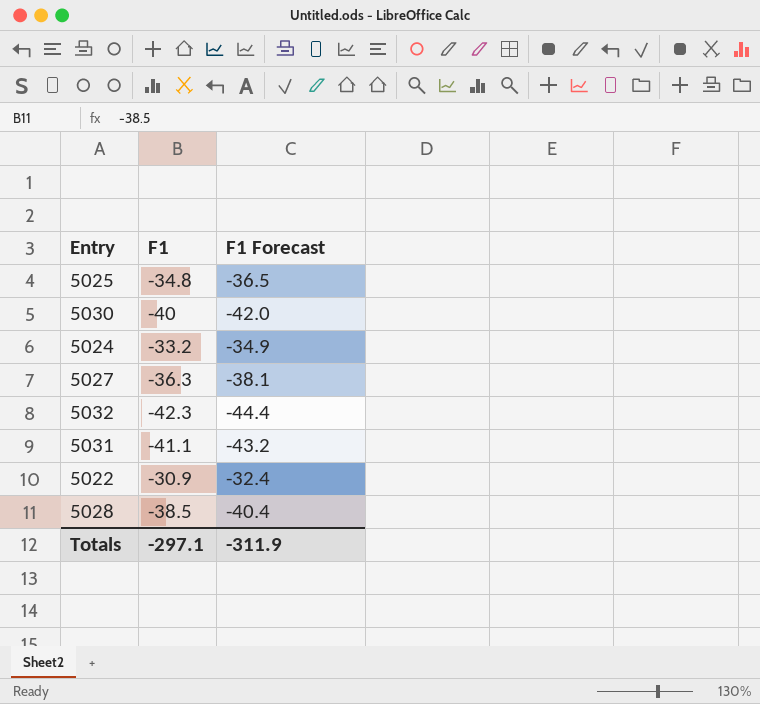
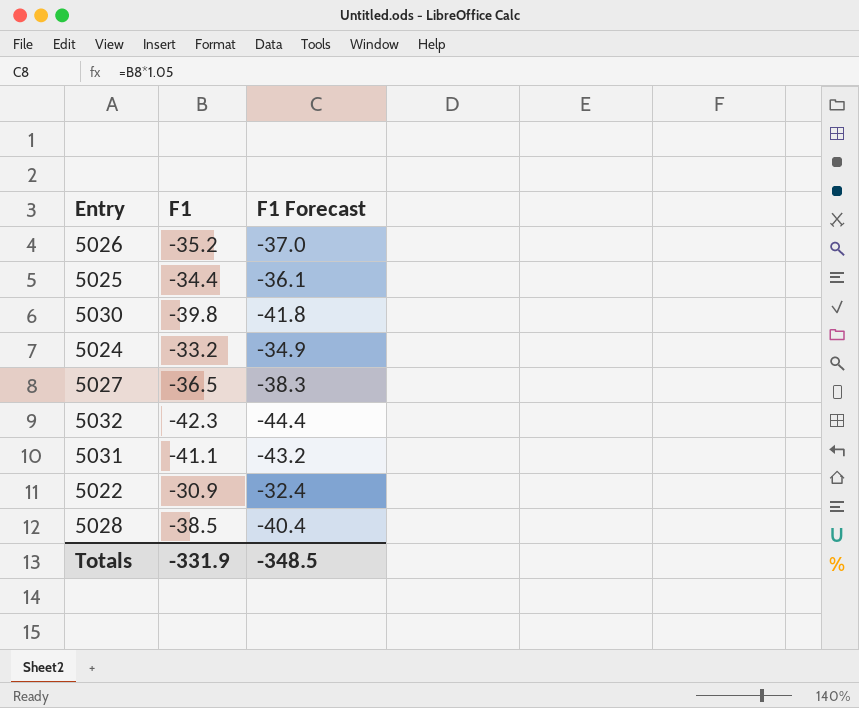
row 5026: none -> -35.2 | -37.0
5025 | F1: -34.8 -> -34.4
5025 | F1 Forecast: -36.5 -> -36.1
5030 | F1: -40 -> -39.8
5030 | F1 Forecast: -42.0 -> -41.8
5027 | F1: -36.3 -> -36.5
5027 | F1 Forecast: -38.1 -> -38.3
Totals | F1: -297.1 -> -331.9
Totals | F1 Forecast: -311.9 -> -348.5

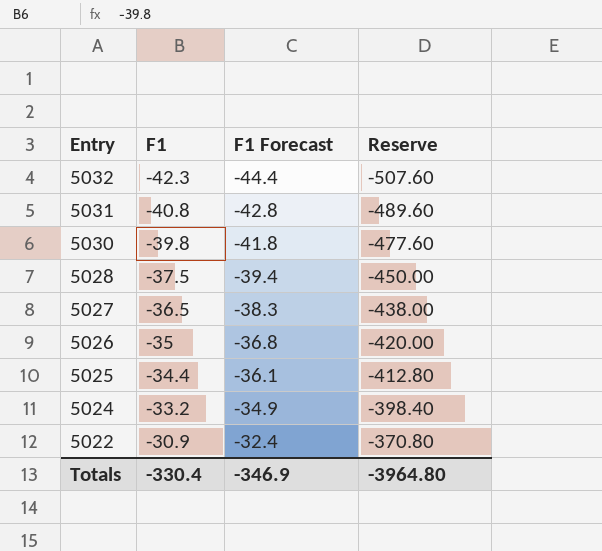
row order: none -> Entry descending
column Reserve | formula: none -> [F1] * 12
5031 | F1: -41.1 -> -40.8
5031 | F1 Forecast: -43.2 -> -42.8
5028 | F1: -38.5 -> -37.5
5028 | F1 Forecast: -40.4 -> -39.4
5026 | F1: -35.2 -> -35
5026 | F1 Forecast: -37.0 -> -36.8
Totals | F1: -331.9 -> -330.4
Totals | F1 Forecast: -348.5 -> -346.9

